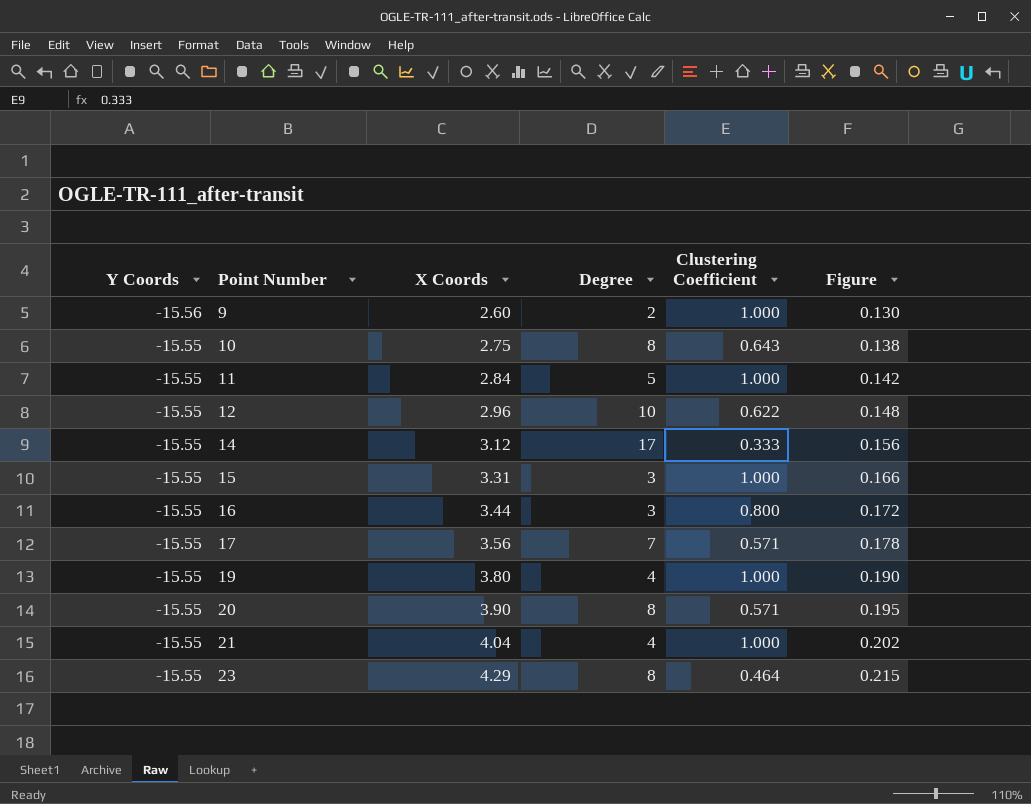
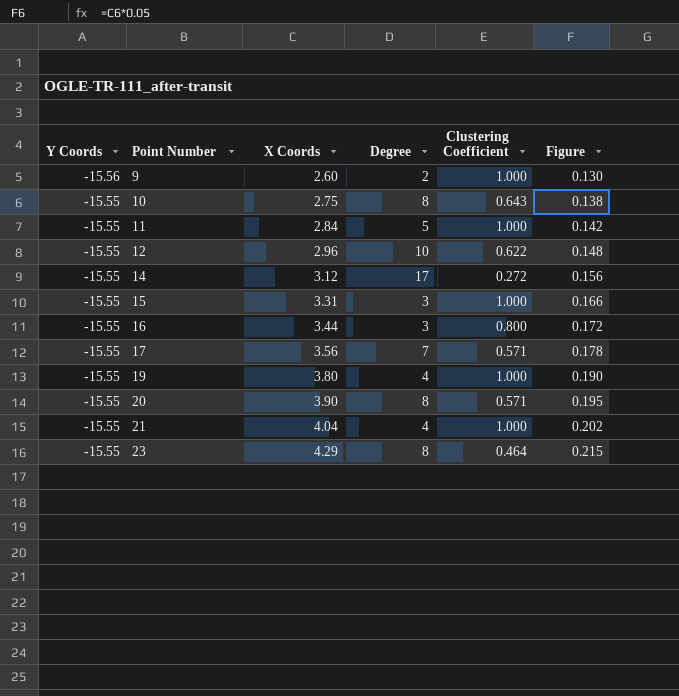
14 | Clustering Coefficient: 0.333 -> 0.272

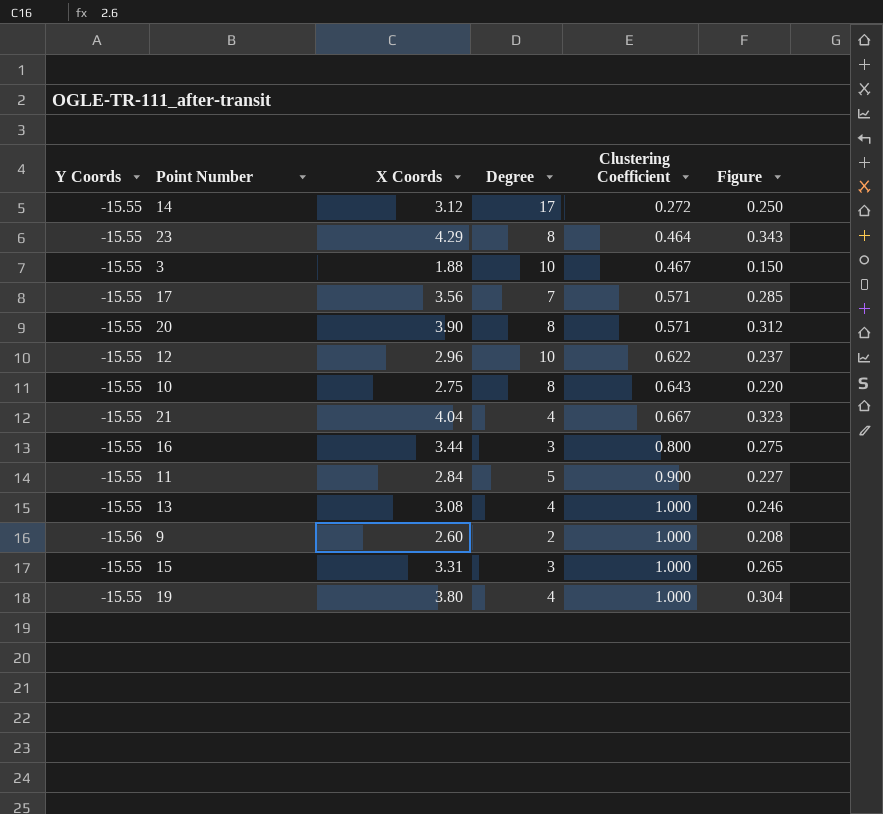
row order: Y Coords ascending -> Clustering Coefficient ascending
column Figure | formula: [X Coords] * 0.05 -> [X Coords] * 0.08
row 3: none -> -15.55 | 1.88 | 10 | 0.467 | 0.150
21 | Clustering Coefficient: 1.000 -> 0.667
11 | Clustering Coefficient: 1.000 -> 0.900
row 13: none -> -15.55 | 3.08 | 4 | 1.000 | 0.246

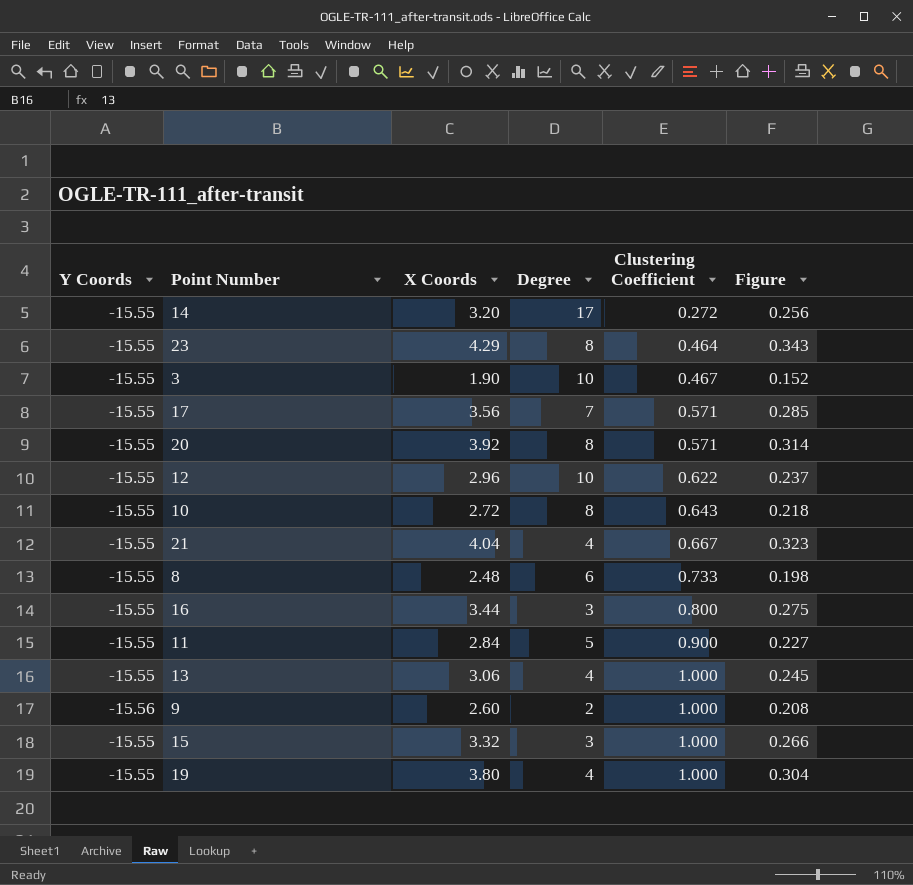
14 | X Coords: 3.12 -> 3.20
14 | Figure: 0.250 -> 0.256
3 | X Coords: 1.88 -> 1.90
3 | Figure: 0.150 -> 0.152
20 | X Coords: 3.90 -> 3.92
20 | Figure: 0.312 -> 0.314
10 | X Coords: 2.75 -> 2.72
10 | Figure: 0.220 -> 0.218
row 8: none -> -15.55 | 2.48 | 6 | 0.733 | 0.198
13 | X Coords: 3.08 -> 3.06
13 | Figure: 0.246 -> 0.245
15 | X Coords: 3.31 -> 3.32
15 | Figure: 0.265 -> 0.266

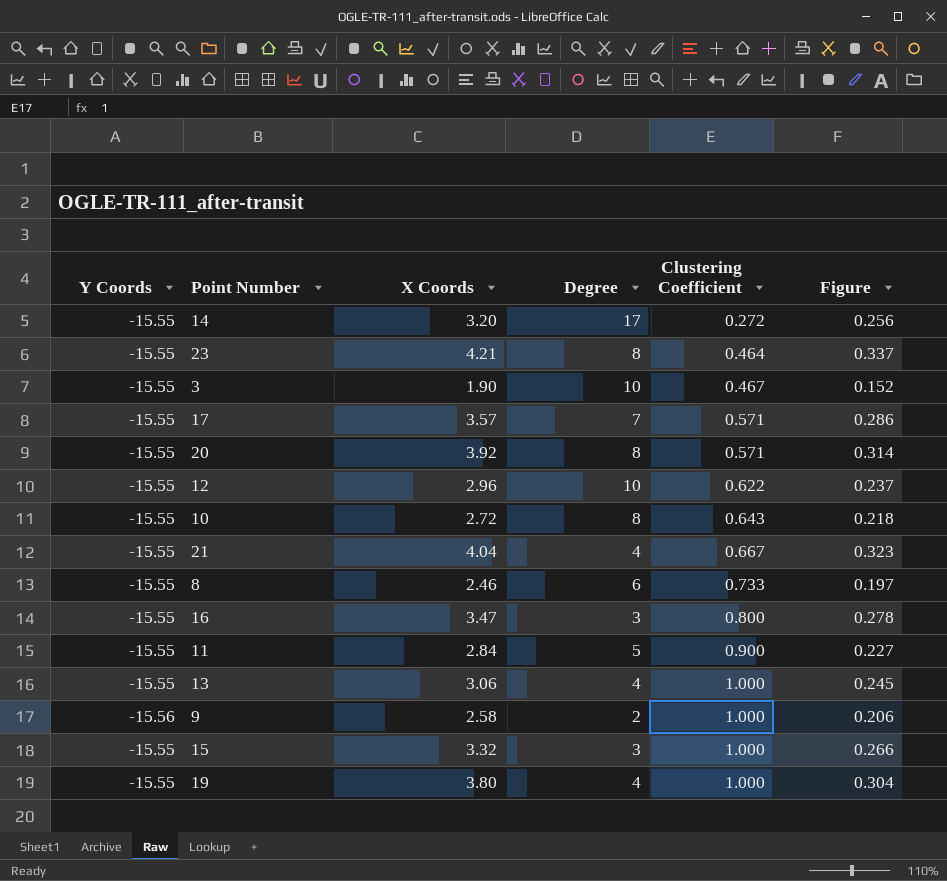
23 | X Coords: 4.29 -> 4.21
23 | Figure: 0.343 -> 0.337
17 | X Coords: 3.56 -> 3.57
17 | Figure: 0.285 -> 0.286
8 | X Coords: 2.48 -> 2.46
8 | Figure: 0.198 -> 0.197
16 | X Coords: 3.44 -> 3.47
16 | Figure: 0.275 -> 0.278
9 | X Coords: 2.60 -> 2.58
9 | Figure: 0.208 -> 0.206

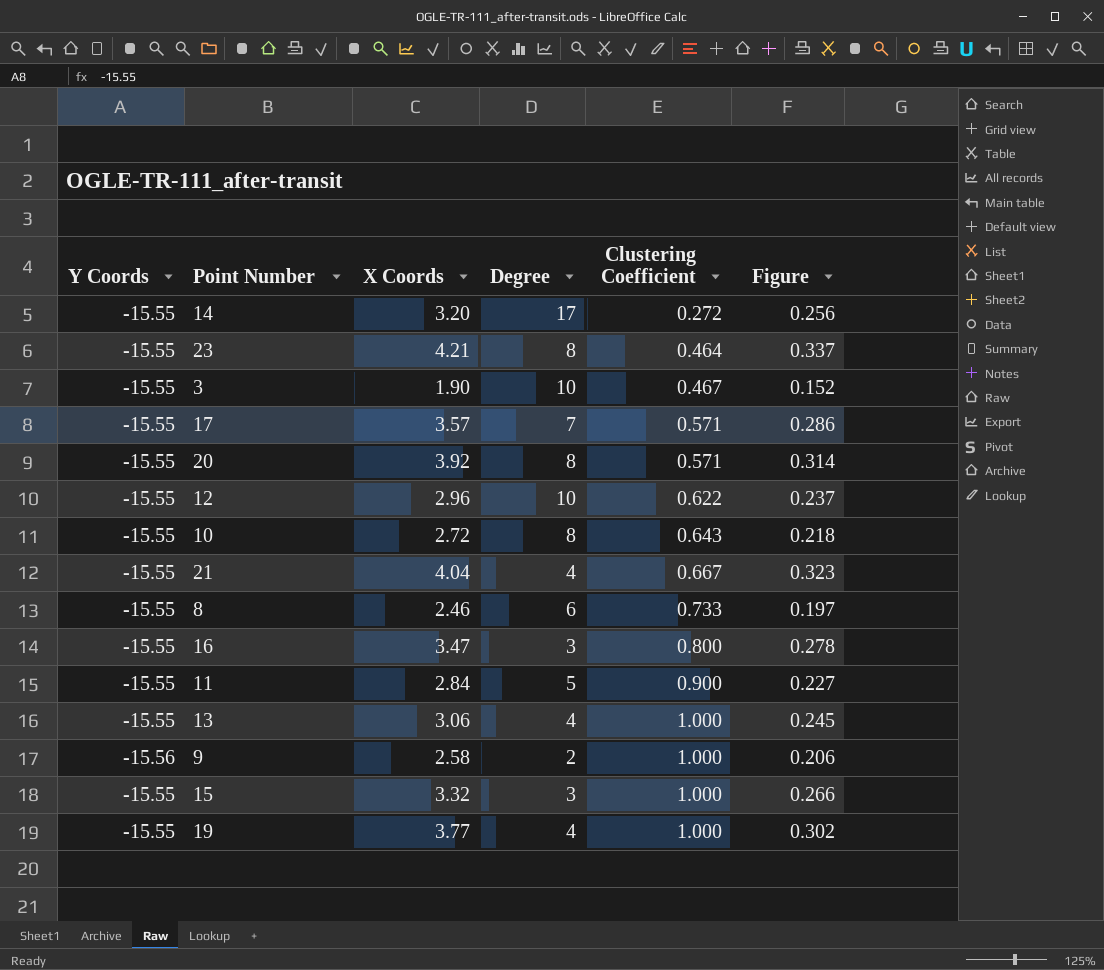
19 | X Coords: 3.80 -> 3.77
19 | Figure: 0.304 -> 0.302

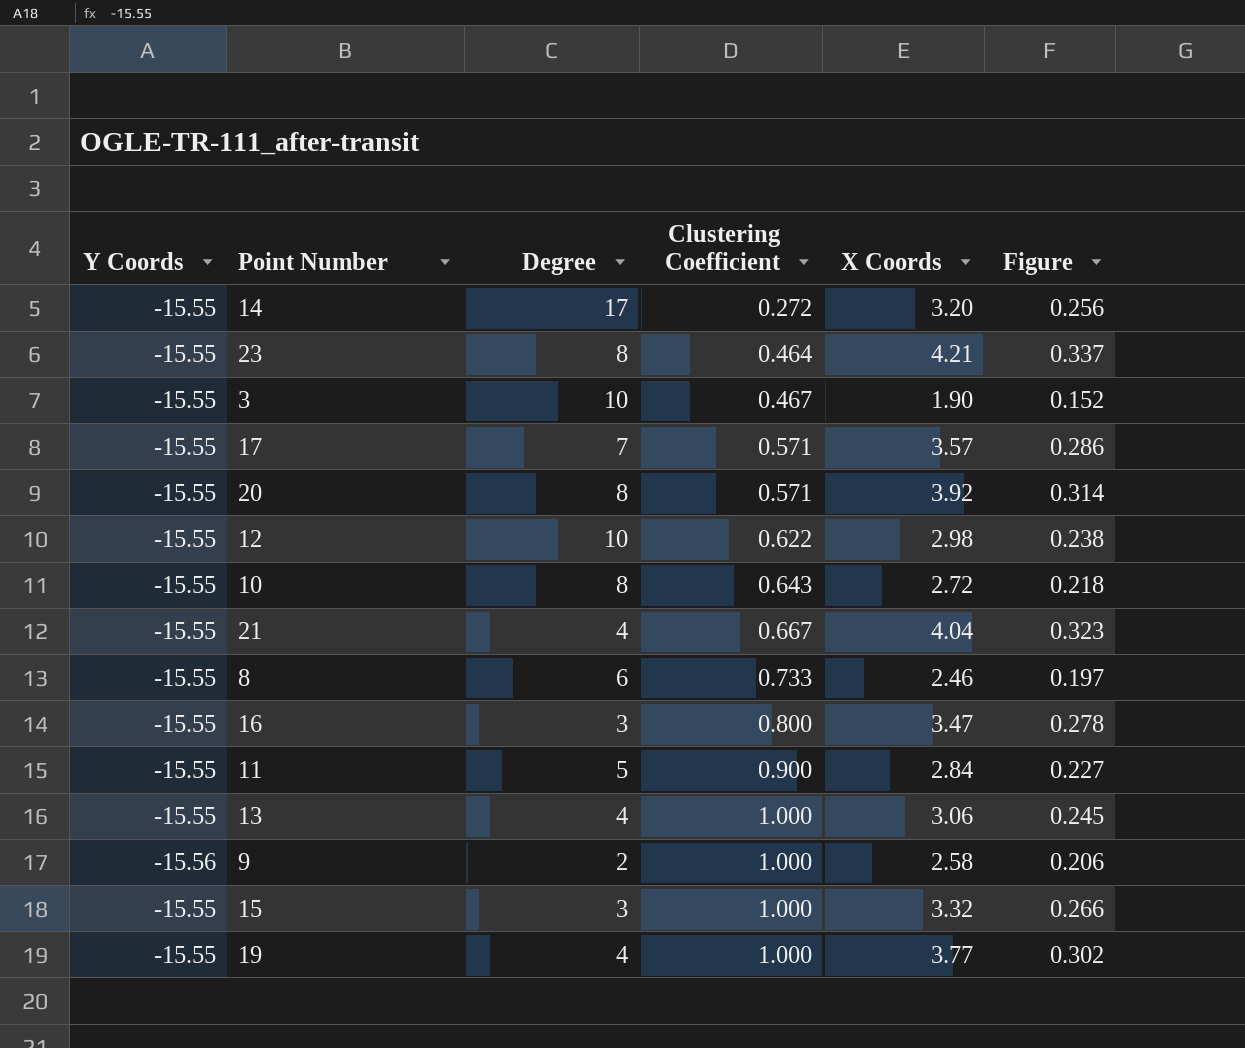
column X Coords | position: 3 -> 5
12 | X Coords: 2.96 -> 2.98
12 | Figure: 0.237 -> 0.238

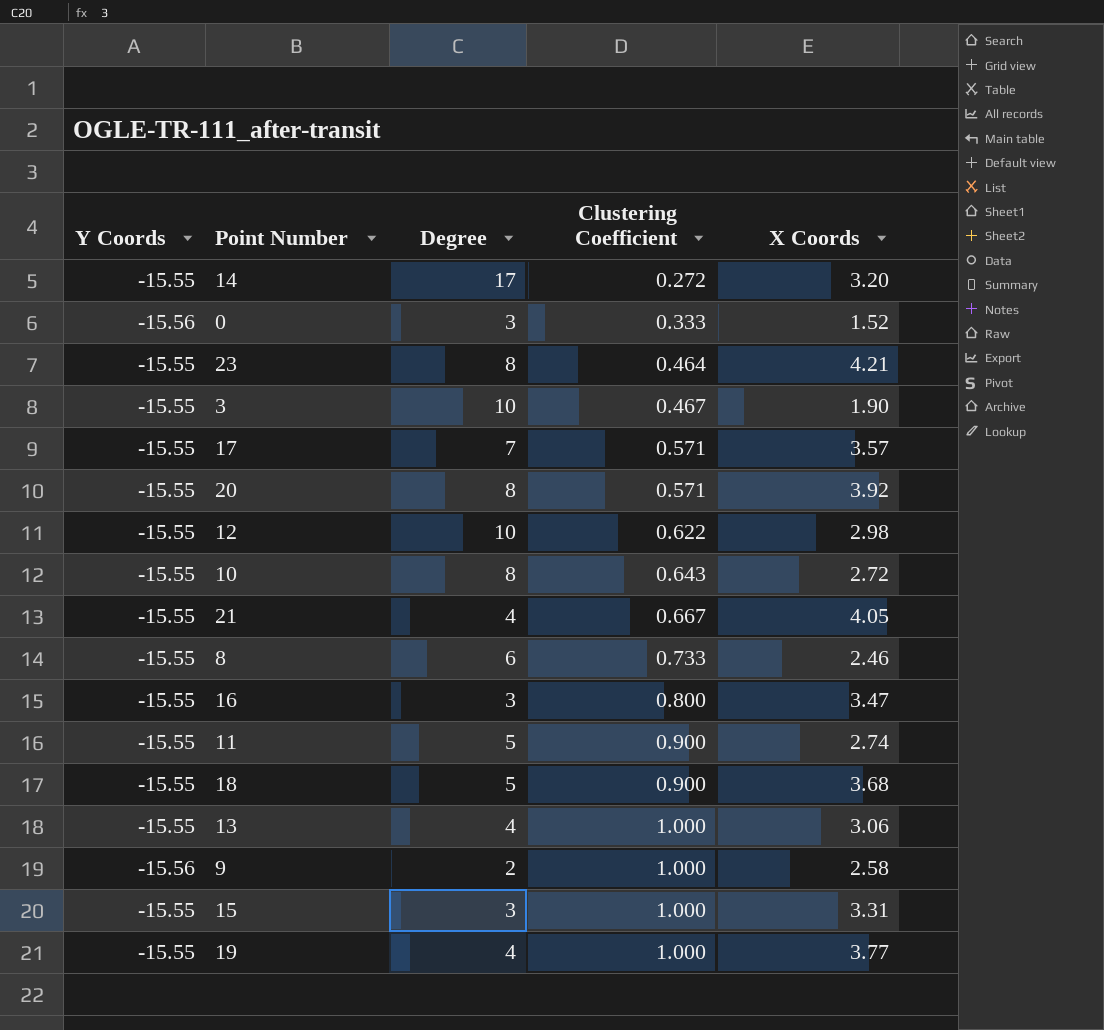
column Figure | formula: [X Coords] * 0.08 -> none
row 0: none -> -15.56 | 3 | 0.333 | 1.52
21 | X Coords: 4.04 -> 4.05
11 | X Coords: 2.84 -> 2.74
row 18: none -> -15.55 | 5 | 0.900 | 3.68
15 | X Coords: 3.32 -> 3.31

